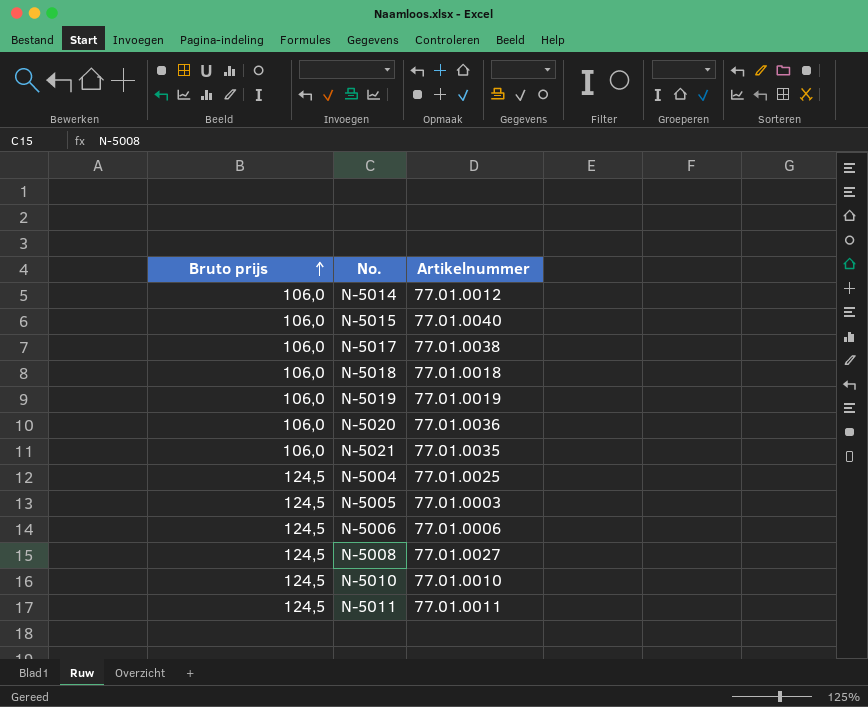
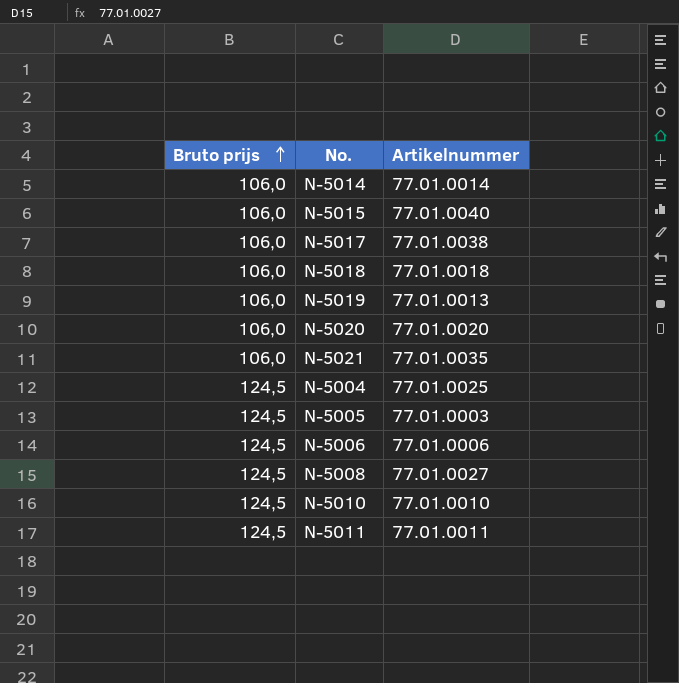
N-5014 | Artikelnummer: 77.01.0012 -> 77.01.0014
N-5019 | Artikelnummer: 77.01.0019 -> 77.01.0013
N-5020 | Artikelnummer: 77.01.0036 -> 77.01.0020

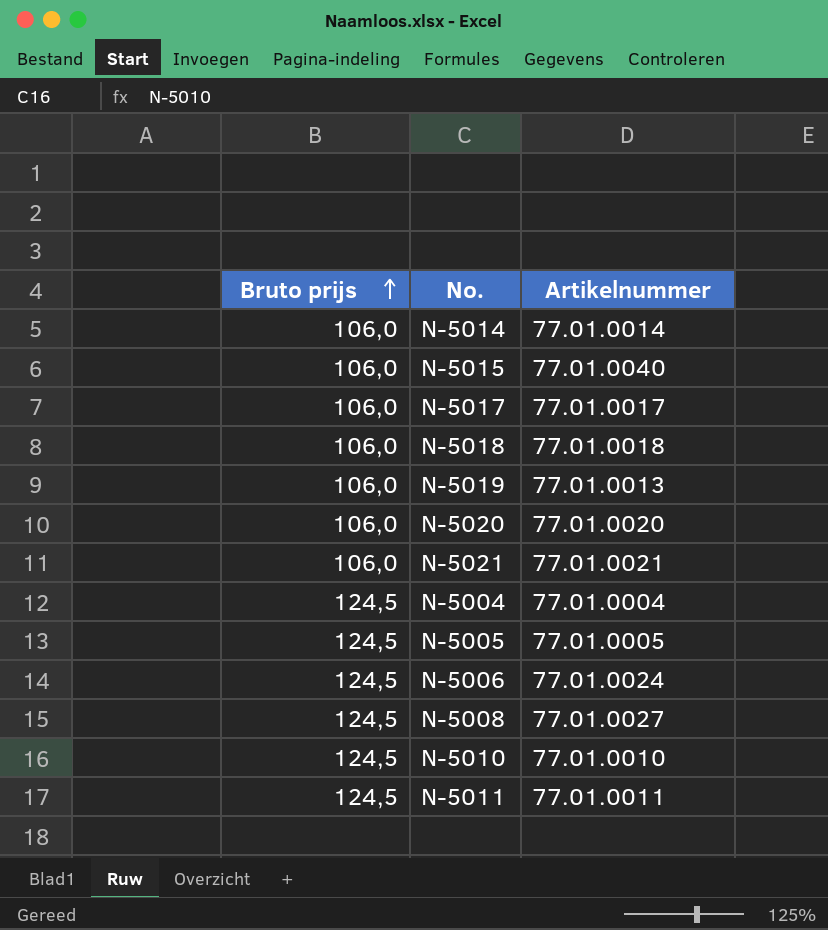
N-5017 | Artikelnummer: 77.01.0038 -> 77.01.0017
N-5021 | Artikelnummer: 77.01.0035 -> 77.01.0021
N-5004 | Artikelnummer: 77.01.0025 -> 77.01.0004
N-5005 | Artikelnummer: 77.01.0003 -> 77.01.0005
N-5006 | Artikelnummer: 77.01.0006 -> 77.01.0024

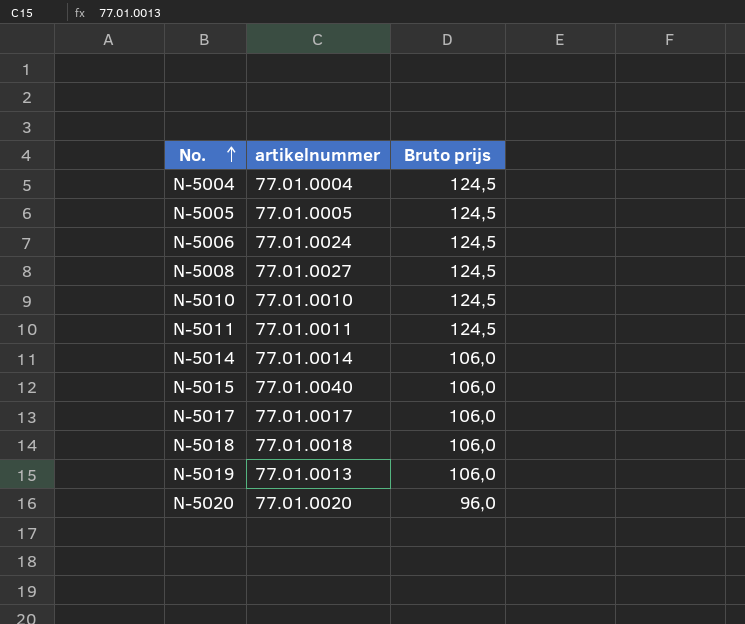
row order: Bruto prijs ascending -> No. ascending
column name: Artikelnummer -> artikelnummer
column Bruto prijs | position: 1 -> 3
row N-5021: 106,0 | 77.01.0021 -> none
N-5020 | Bruto prijs: 106,0 -> 96,0

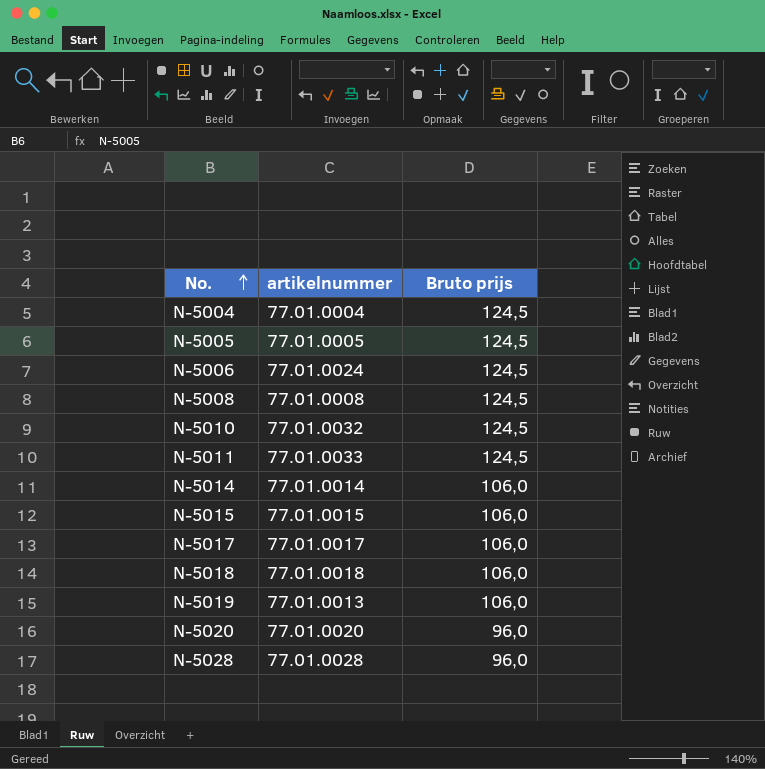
N-5008 | artikelnummer: 77.01.0027 -> 77.01.0008
N-5010 | artikelnummer: 77.01.0010 -> 77.01.0032
N-5011 | artikelnummer: 77.01.0011 -> 77.01.0033
N-5015 | artikelnummer: 77.01.0040 -> 77.01.0015
row N-5028: none -> 77.01.0028 | 96,0

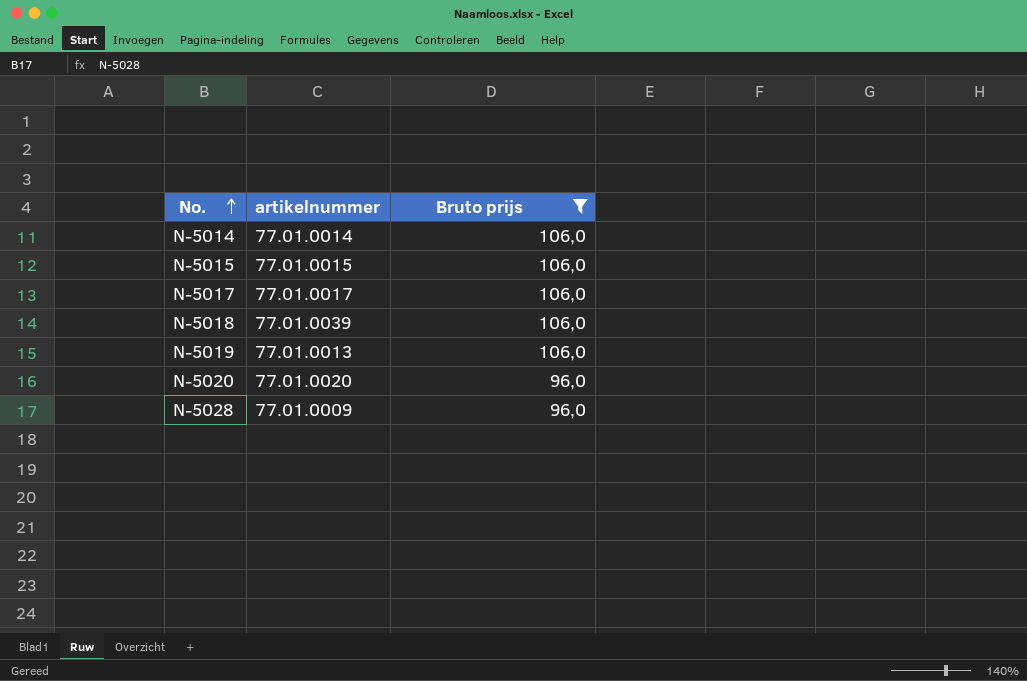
filter: none -> Bruto prijs != 124,5
N-5018 | artikelnummer: 77.01.0018 -> 77.01.0039
N-5028 | artikelnummer: 77.01.0028 -> 77.01.0009

